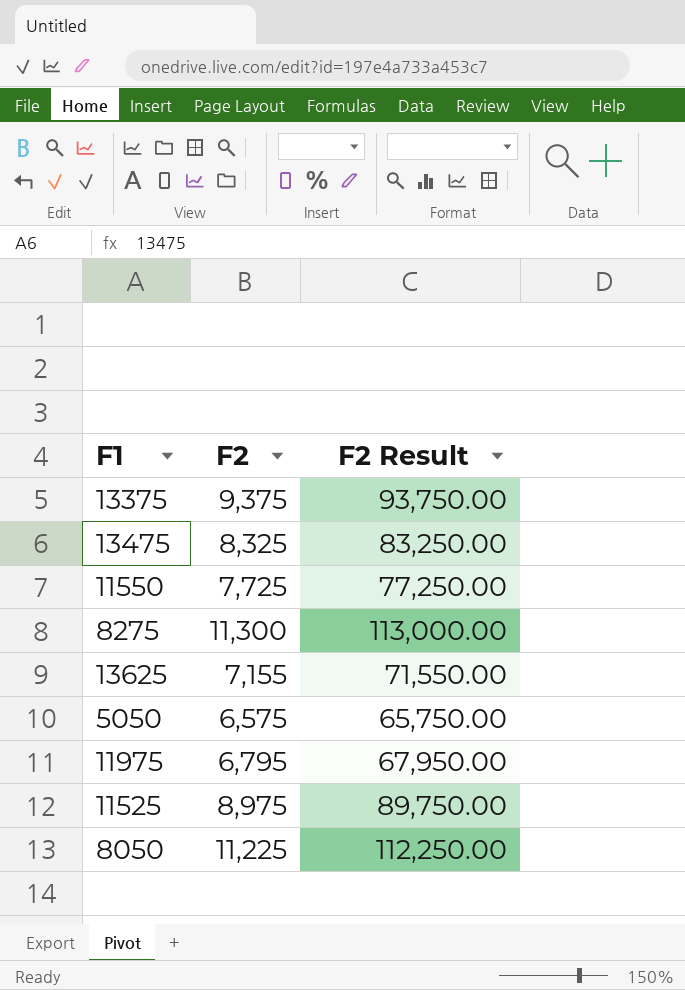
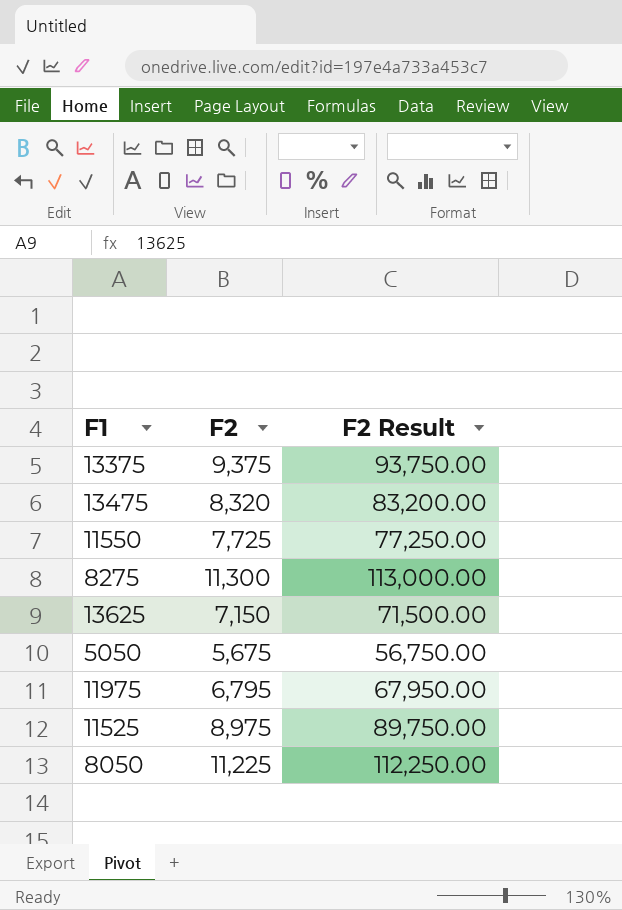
13475 | F2: 8,325 -> 8,320
13475 | F2 Result: 83,250.00 -> 83,200.00
13625 | F2: 7,155 -> 7,150
13625 | F2 Result: 71,550.00 -> 71,500.00
5050 | F2: 6,575 -> 5,675
5050 | F2 Result: 65,750.00 -> 56,750.00

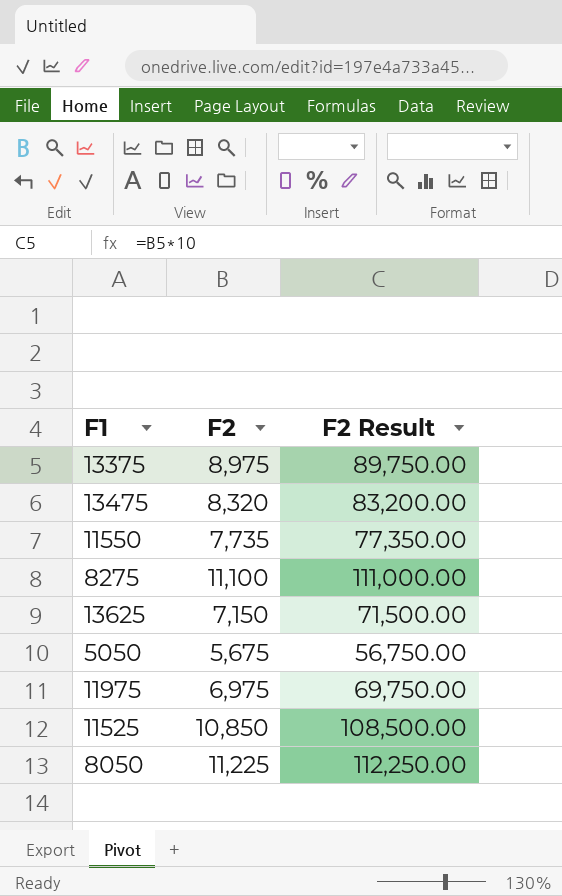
13375 | F2: 9,375 -> 8,975
13375 | F2 Result: 93,750.00 -> 89,750.00
11550 | F2: 7,725 -> 7,735
11550 | F2 Result: 77,250.00 -> 77,350.00
8275 | F2: 11,300 -> 11,100
8275 | F2 Result: 113,000.00 -> 111,000.00
11975 | F2: 6,795 -> 6,975
11975 | F2 Result: 67,950.00 -> 69,750.00
11525 | F2: 8,975 -> 10,850
11525 | F2 Result: 89,750.00 -> 108,500.00

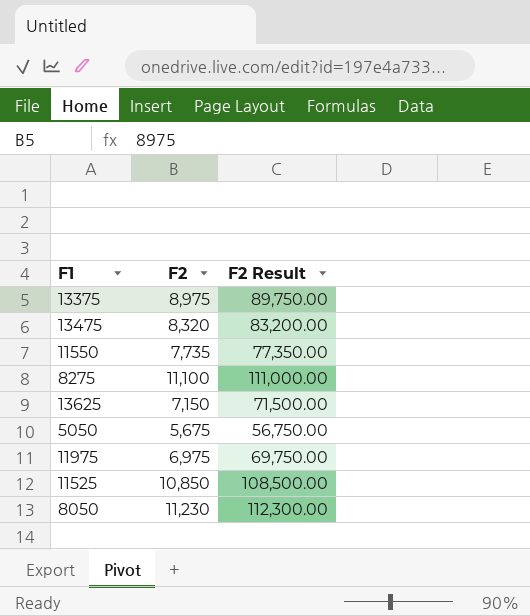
8050 | F2: 11,225 -> 11,230
8050 | F2 Result: 112,250.00 -> 112,300.00

